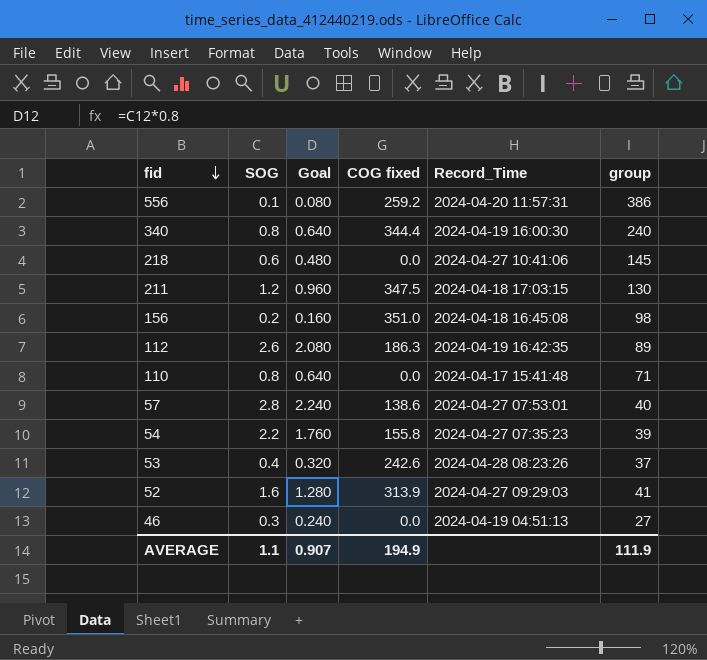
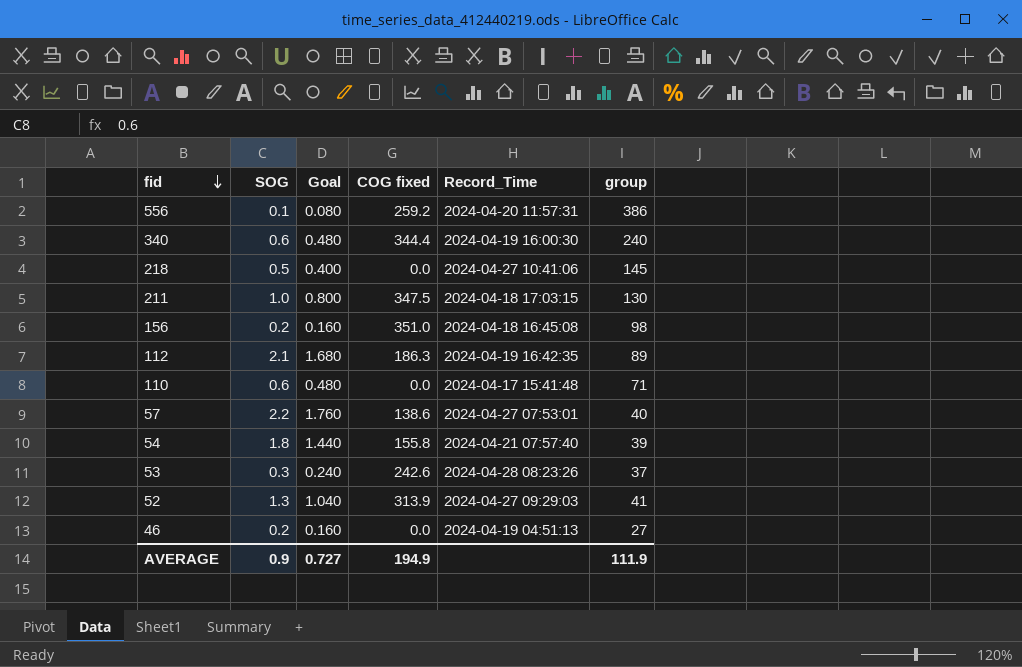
340 | SOG: 0.8 -> 0.6
340 | Goal: 0.640 -> 0.480
218 | SOG: 0.6 -> 0.5
218 | Goal: 0.480 -> 0.400
211 | SOG: 1.2 -> 1.0
211 | Goal: 0.960 -> 0.800
112 | SOG: 2.6 -> 2.1
112 | Goal: 2.080 -> 1.680
110 | SOG: 0.8 -> 0.6
110 | Goal: 0.640 -> 0.480
57 | SOG: 2.8 -> 2.2
57 | Goal: 2.240 -> 1.760
54 | SOG: 2.2 -> 1.8
54 | Goal: 1.760 -> 1.440
54 | Record_Time: 2024-04-27 07:35:23 -> 2024-04-21 07:57:40
53 | SOG: 0.4 -> 0.3
53 | Goal: 0.320 -> 0.240
52 | SOG: 1.6 -> 1.3
52 | Goal: 1.280 -> 1.040
46 | SOG: 0.3 -> 0.2
46 | Goal: 0.240 -> 0.160
AVERAGE | SOG: 1.1 -> 0.9
AVERAGE | Goal: 0.907 -> 0.727

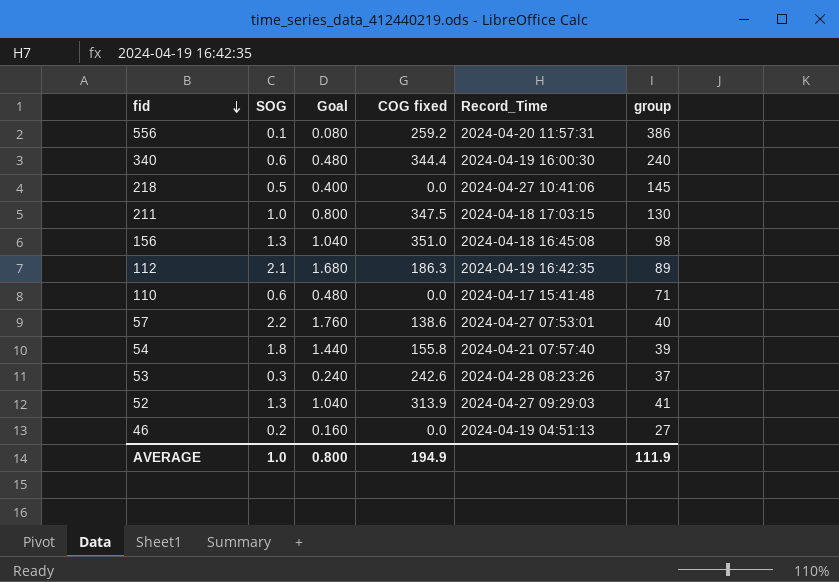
156 | SOG: 0.2 -> 1.3
156 | Goal: 0.160 -> 1.040
AVERAGE | SOG: 0.9 -> 1.0
AVERAGE | Goal: 0.727 -> 0.800

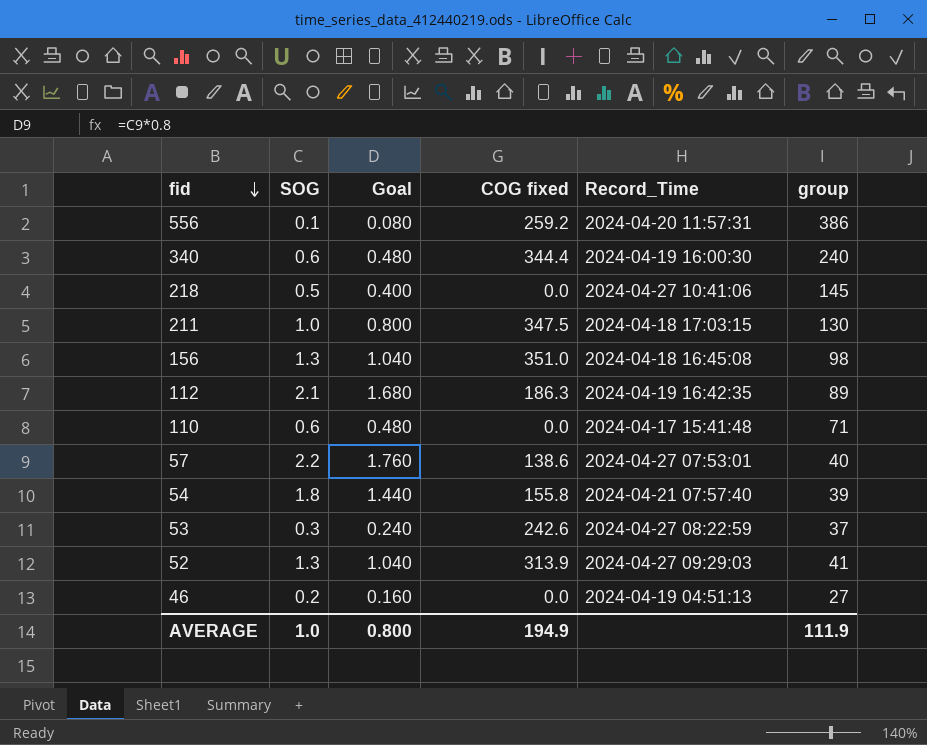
53 | Record_Time: 2024-04-28 08:23:26 -> 2024-04-27 08:22:59

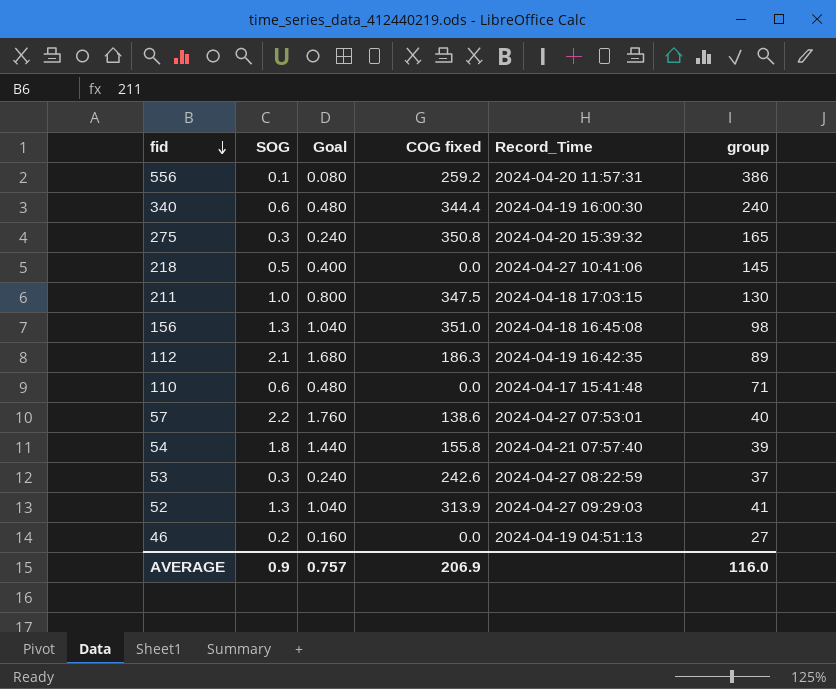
row 275: none -> 0.3 | 0.240 | 350.8 | 2024-04-20 15:39:32 | 165
AVERAGE | SOG: 1.0 -> 0.9
AVERAGE | Goal: 0.800 -> 0.757
AVERAGE | COG fixed: 194.9 -> 206.9
AVERAGE | group: 111.9 -> 116.0

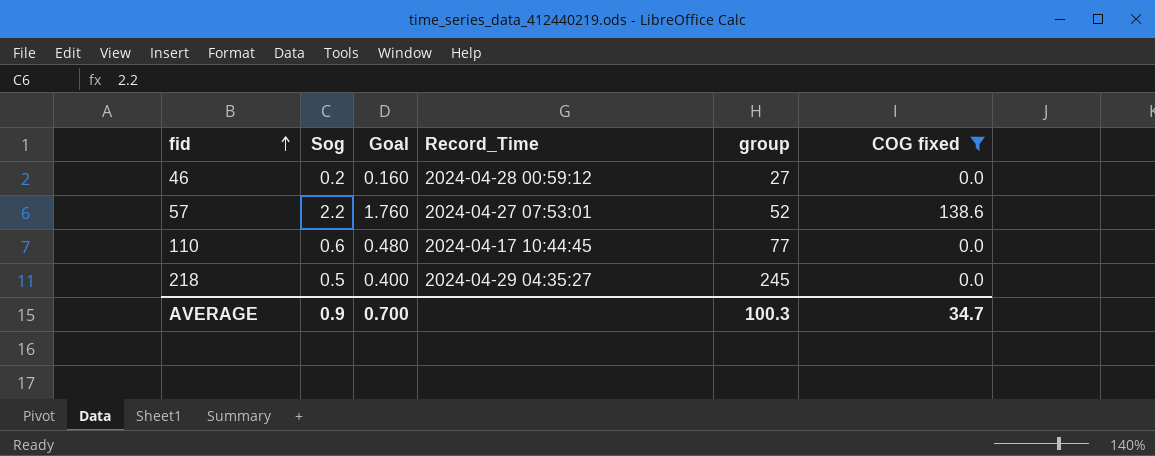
filter: none -> COG fixed <= 138.6
row order: fid descending -> fid ascending
column name: SOG -> Sog
column COG fixed | position: 4 -> 6
46 | Record_Time: 2024-04-19 04:51:13 -> 2024-04-28 00:59:12
57 | group: 40 -> 52
110 | Record_Time: 2024-04-17 15:41:48 -> 2024-04-17 10:44:45
110 | group: 71 -> 77
218 | Record_Time: 2024-04-27 10:41:06 -> 2024-04-29 04:35:27
218 | group: 145 -> 245
AVERAGE | Goal: 0.757 -> 0.700
AVERAGE | group: 116.0 -> 100.3
AVERAGE | COG fixed: 206.9 -> 34.7

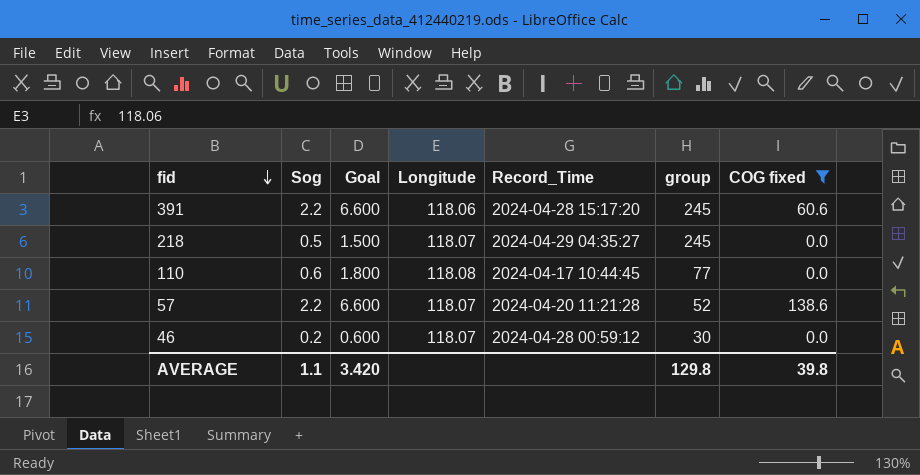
row order: fid ascending -> fid descending
column Goal | formula: [Sog] * 0.8 -> [Sog] * 3
column Longitude | position: none -> 4
row 391: none -> 2.2 | 6.600 | 118.06 | 2024-04-28 15:17:20 | 245 | 60.6
57 | Record_Time: 2024-04-27 07:53:01 -> 2024-04-20 11:21:28
46 | group: 27 -> 30
AVERAGE | Sog: 0.9 -> 1.1
AVERAGE | Goal: 0.700 -> 3.420
AVERAGE | group: 100.3 -> 129.8
AVERAGE | COG fixed: 34.7 -> 39.8

